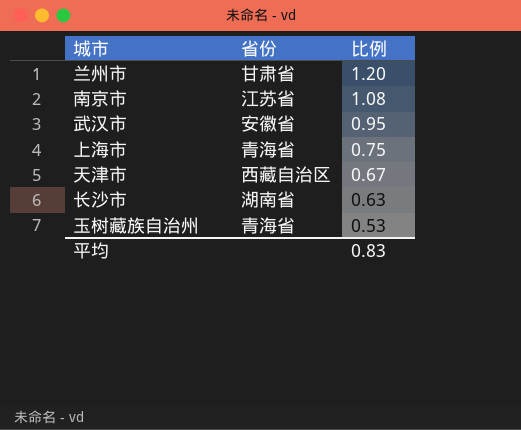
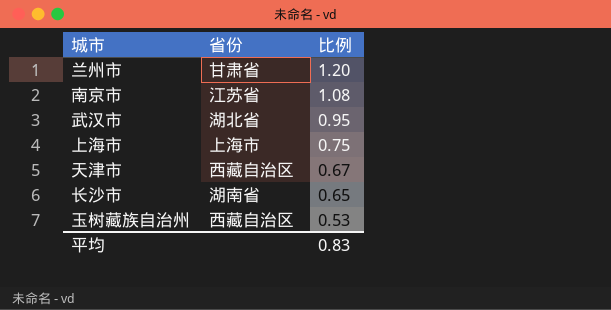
武汉市 | 省份: 安徽省 -> 湖北省
上海市 | 省份: 青海省 -> 上海市
长沙市 | 比例: 0.63 -> 0.65
玉树藏族自治州 | 省份: 青海省 -> 西藏自治区

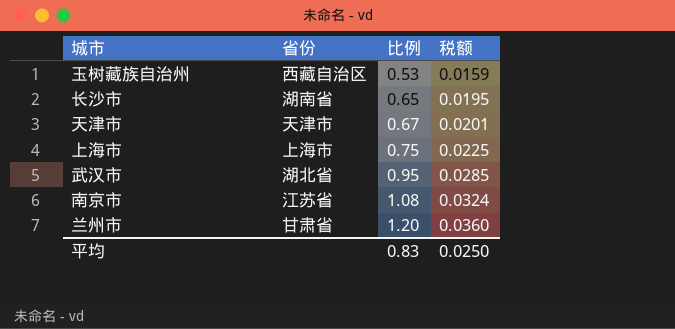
row order: 比例 descending -> 比例 ascending
column 税额 | formula: none -> [比例] * 0.03
天津市 | 省份: 西藏自治区 -> 天津市

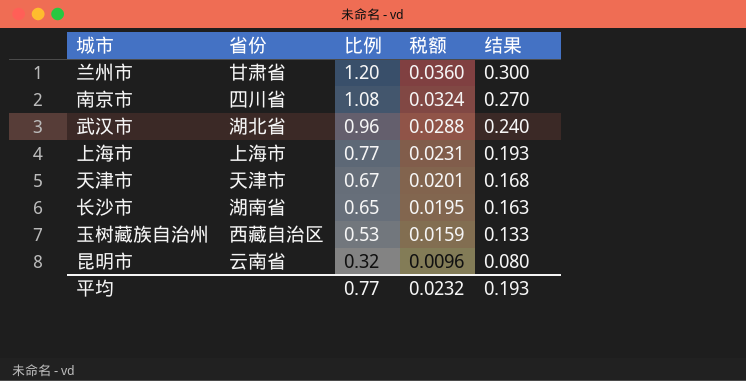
row order: 比例 ascending -> 比例 descending
column 结果 | formula: none -> [比例] * 0.25
南京市 | 省份: 江苏省 -> 四川省
武汉市 | 比例: 0.95 -> 0.96
武汉市 | 税额: 0.0285 -> 0.0288
上海市 | 比例: 0.75 -> 0.77
上海市 | 税额: 0.0225 -> 0.0231
row 昆明市: none -> 云南省 | 0.32 | 0.0096 | 0.080
平均 | 比例: 0.83 -> 0.77
平均 | 税额: 0.0250 -> 0.0232

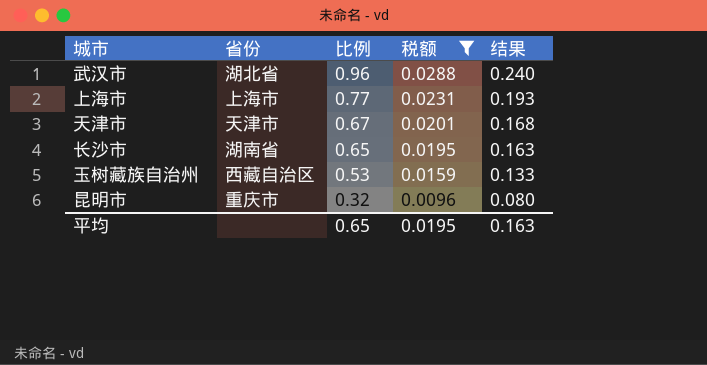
filter: none -> 税额 <= 0.0288
昆明市 | 省份: 云南省 -> 重庆市
平均 | 比例: 0.77 -> 0.65
平均 | 税额: 0.0232 -> 0.0195
平均 | 结果: 0.193 -> 0.163

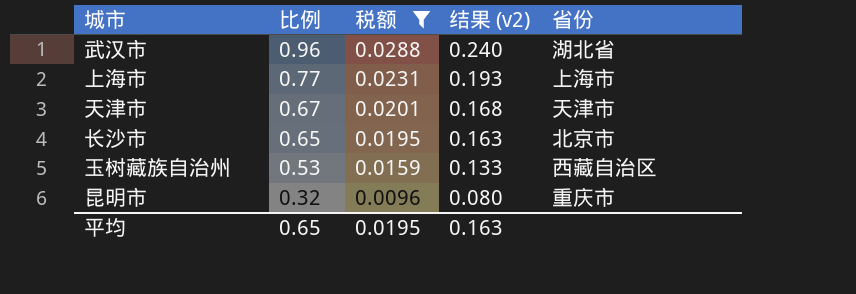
column name: 结果 -> 结果 (v2)
column 省份 | position: 2 -> 5
长沙市 | 省份: 湖南省 -> 北京市

